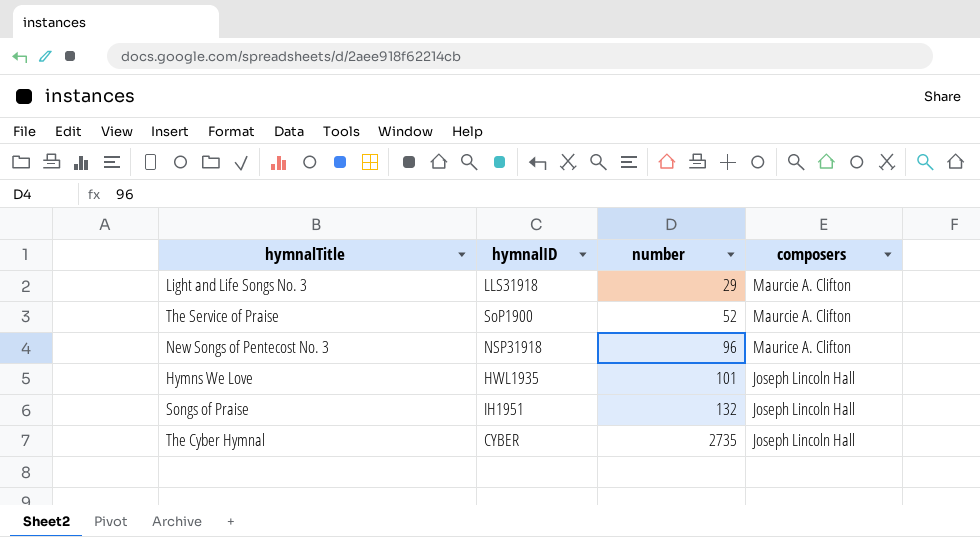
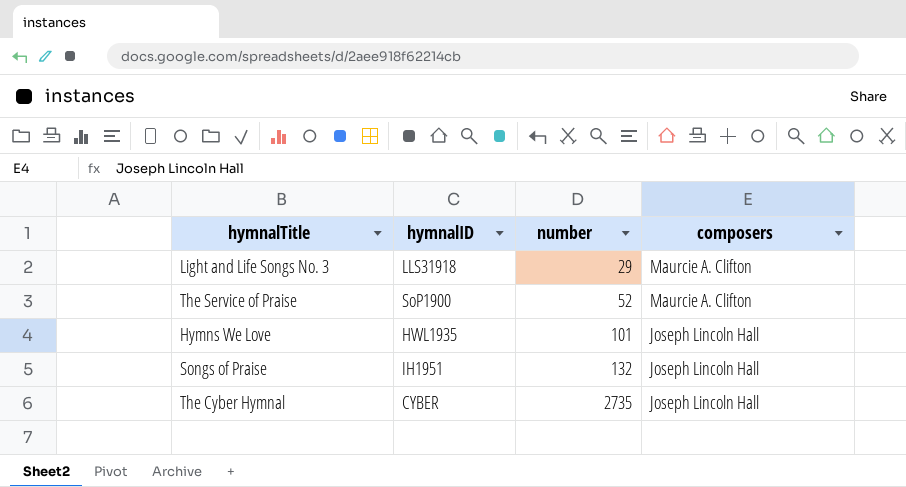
row New Songs of Pentecost No. 3: NSP31918 | 96 | Maurice A. Clifton -> none

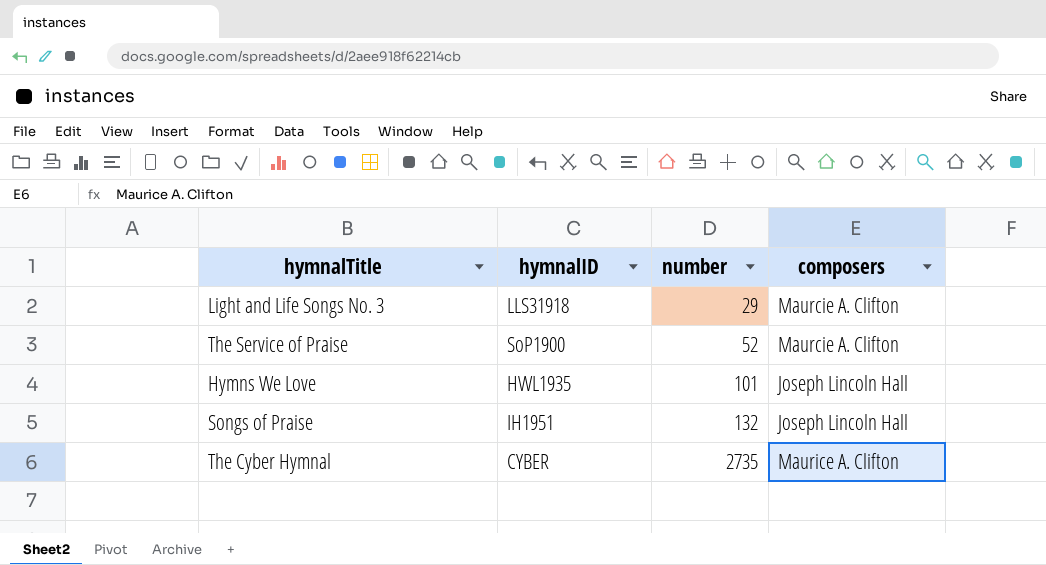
The Cyber Hymnal | composers: Joseph Lincoln Hall -> Maurice A. Clifton

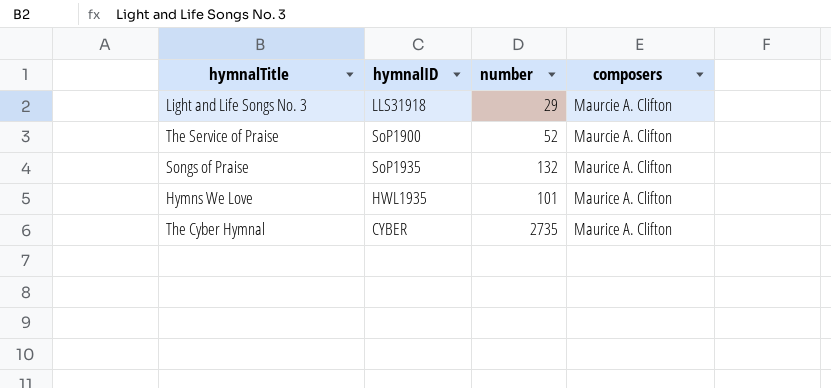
row order: number ascending -> composers ascending
Songs of Praise | hymnalID: IH1951 -> SoP1935
Songs of Praise | composers: Joseph Lincoln Hall -> Maurice A. Clifton
Hymns We Love | composers: Joseph Lincoln Hall -> Maurice A. Clifton

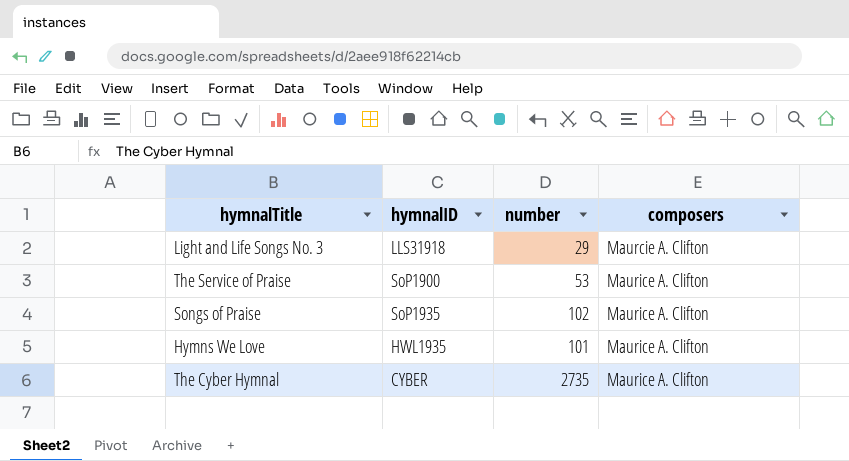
The Service of Praise | number: 52 -> 53
The Service of Praise | composers: Maurcie A. Clifton -> Maurice A. Clifton
Songs of Praise | number: 132 -> 102

